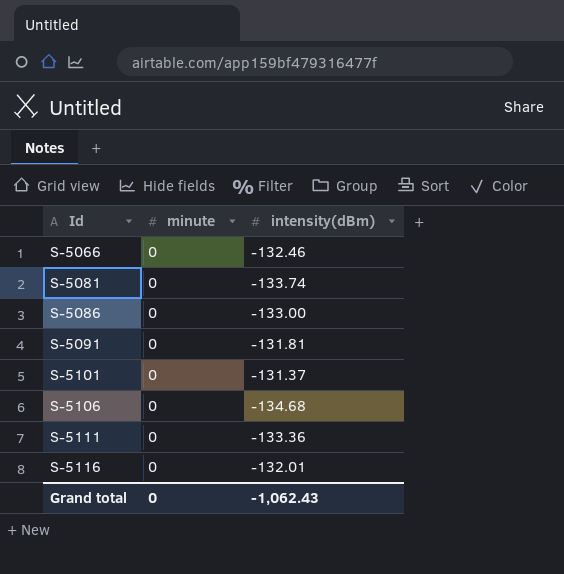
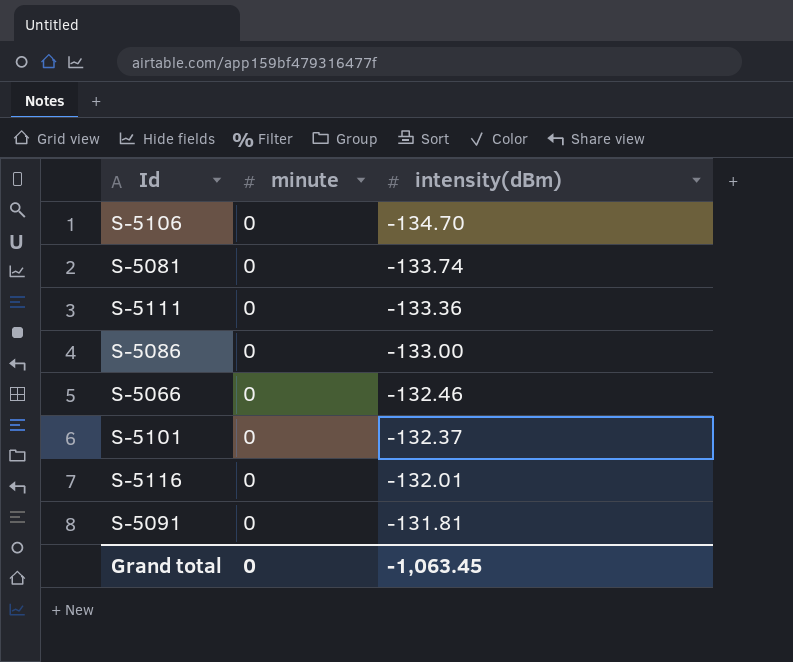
row order: Id ascending -> intensity(dBm) ascending
S-5106 | intensity(dBm): -134.68 -> -134.70
S-5101 | intensity(dBm): -131.37 -> -132.37
Grand total | intensity(dBm): -1,062.43 -> -1,063.45

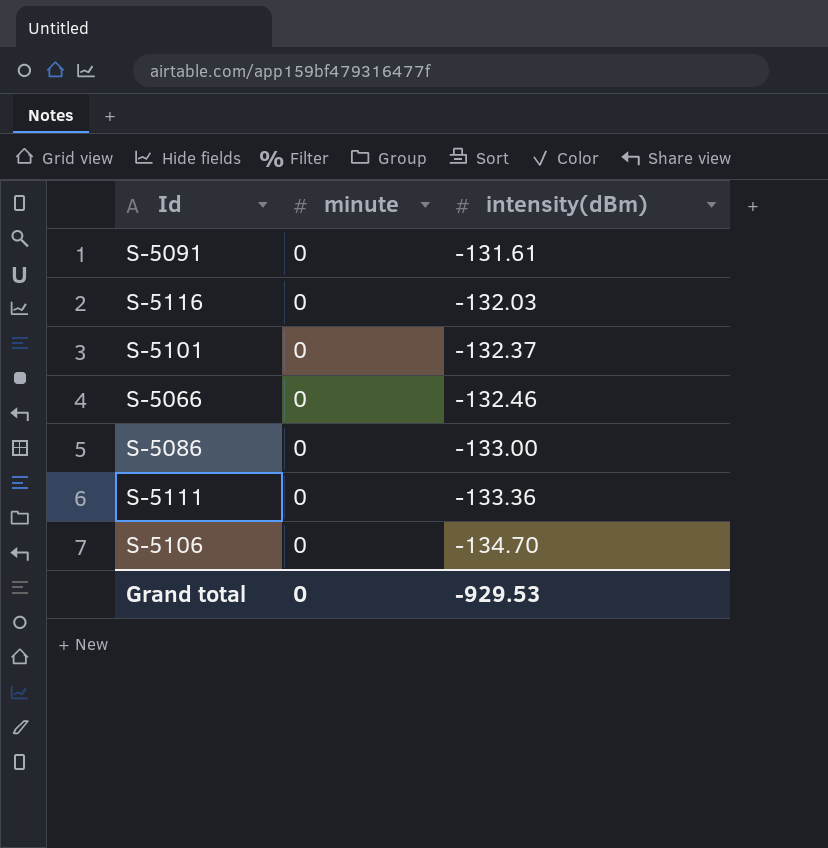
row order: intensity(dBm) ascending -> intensity(dBm) descending
row S-5081: 0 | -133.74 -> none
S-5091 | intensity(dBm): -131.81 -> -131.61
S-5116 | intensity(dBm): -132.01 -> -132.03
Grand total | intensity(dBm): -1,063.45 -> -929.53

